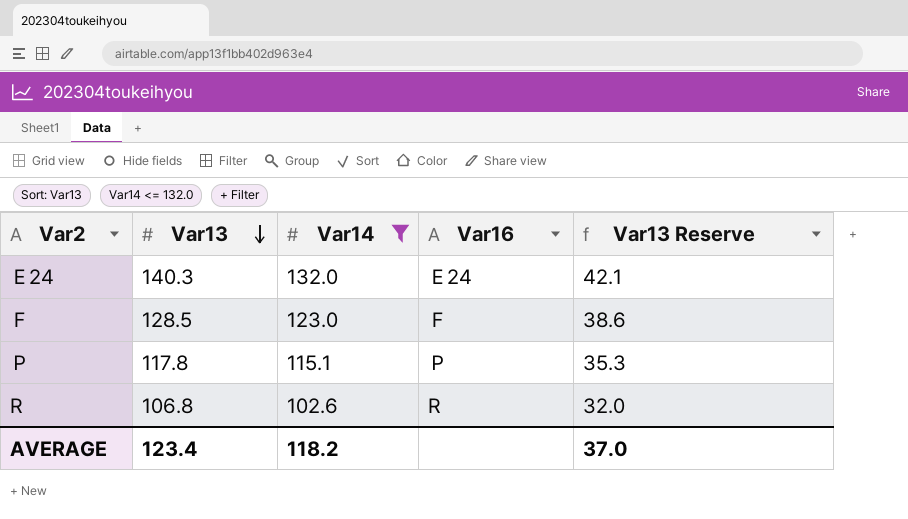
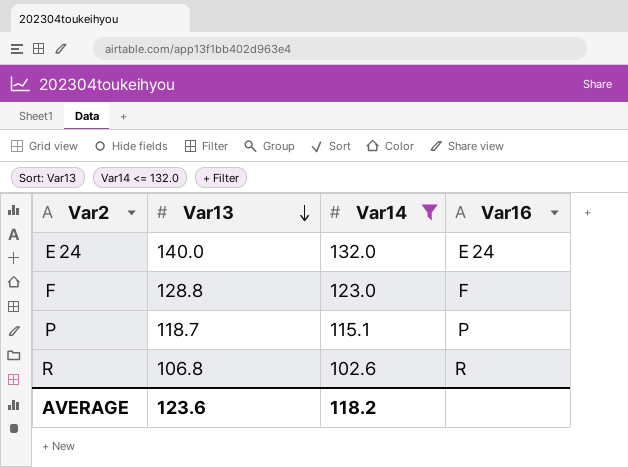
column Var13 Reserve | formula: [Var13] * 0.3 -> none
Ｅ24 | Var13: 140.3 -> 140.0
Ｆ | Var13: 128.5 -> 128.8
Ｐ | Var13: 117.8 -> 118.7
AVERAGE | Var13: 123.4 -> 123.6

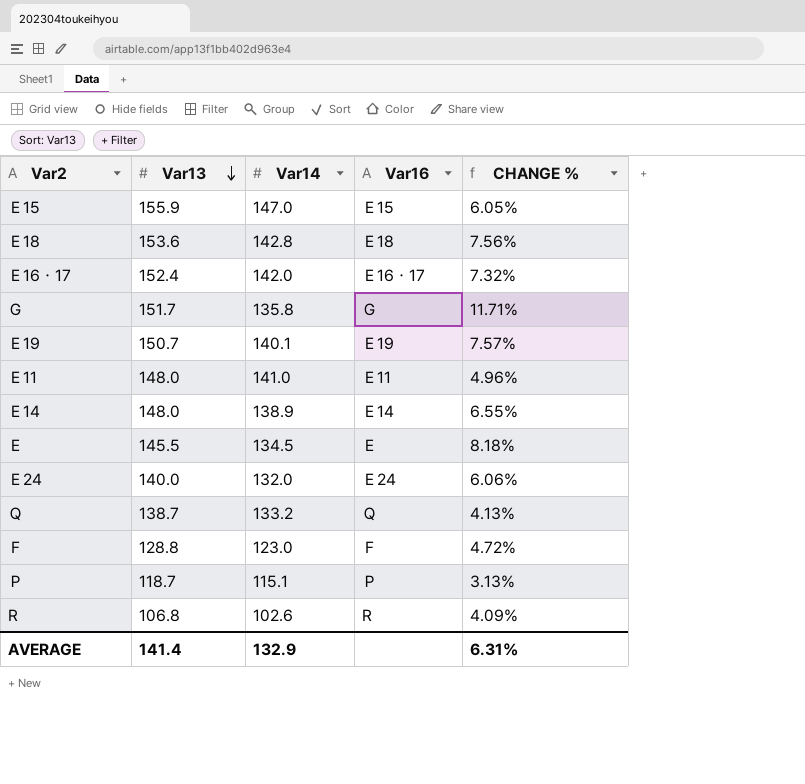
filter: Var14 <= 132.0 -> none
column CHANGE % | formula: none -> ([Var13] - [Var14]) / [Var14]
AVERAGE | Var13: 123.6 -> 141.4
AVERAGE | Var14: 118.2 -> 132.9

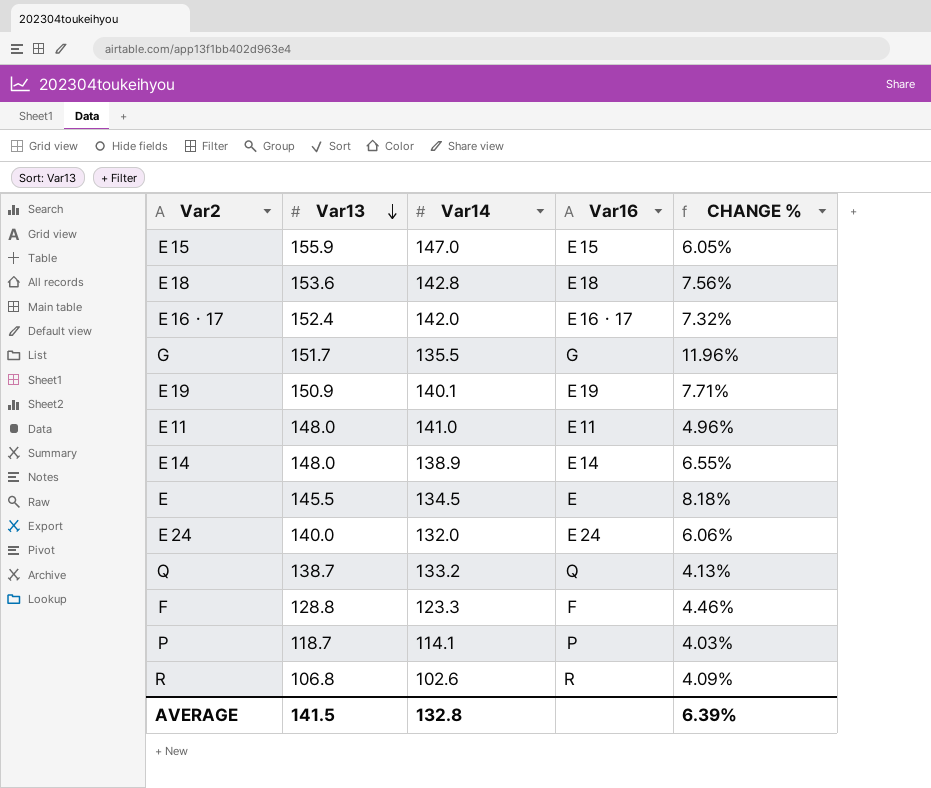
Ｇ | Var14: 135.8 -> 135.5
Ｇ | CHANGE %: 11.71% -> 11.96%
Ｅ19 | Var13: 150.7 -> 150.9
Ｅ19 | CHANGE %: 7.57% -> 7.71%
Ｆ | Var14: 123.0 -> 123.3
Ｆ | CHANGE %: 4.72% -> 4.46%
Ｐ | Var14: 115.1 -> 114.1
Ｐ | CHANGE %: 3.13% -> 4.03%
AVERAGE | Var13: 141.4 -> 141.5
AVERAGE | Var14: 132.9 -> 132.8
AVERAGE | CHANGE %: 6.31% -> 6.39%

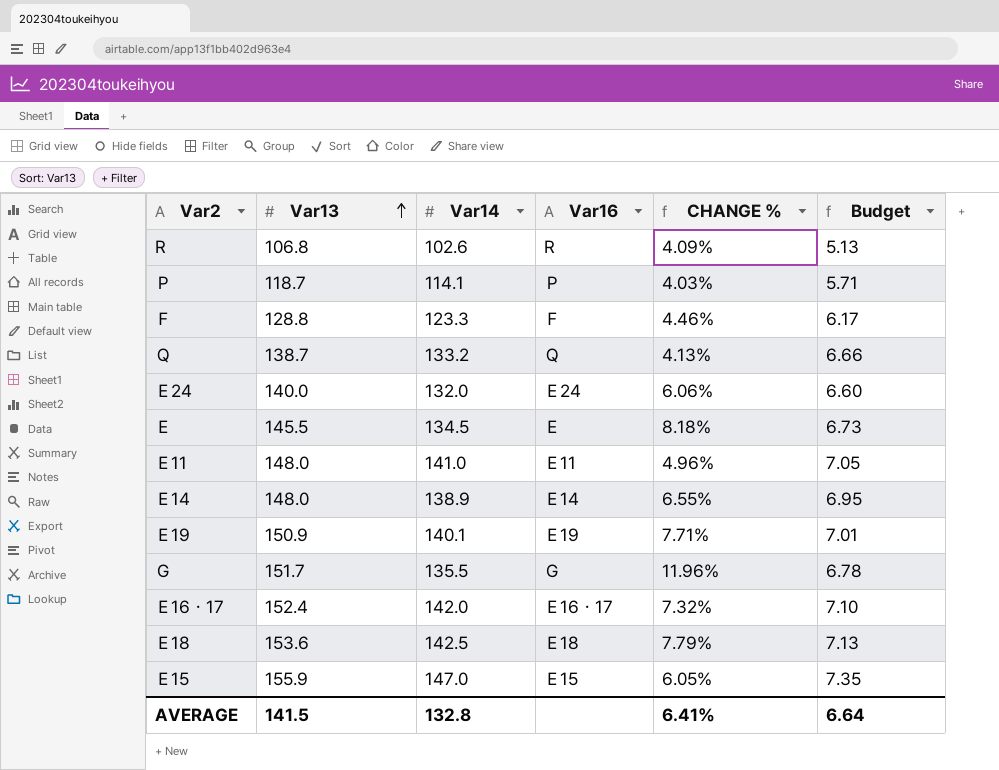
row order: Var13 descending -> Var13 ascending
column Budget | formula: none -> [Var14] * 0.05
Ｅ18 | Var14: 142.8 -> 142.5
Ｅ18 | CHANGE %: 7.56% -> 7.79%
AVERAGE | CHANGE %: 6.39% -> 6.41%

